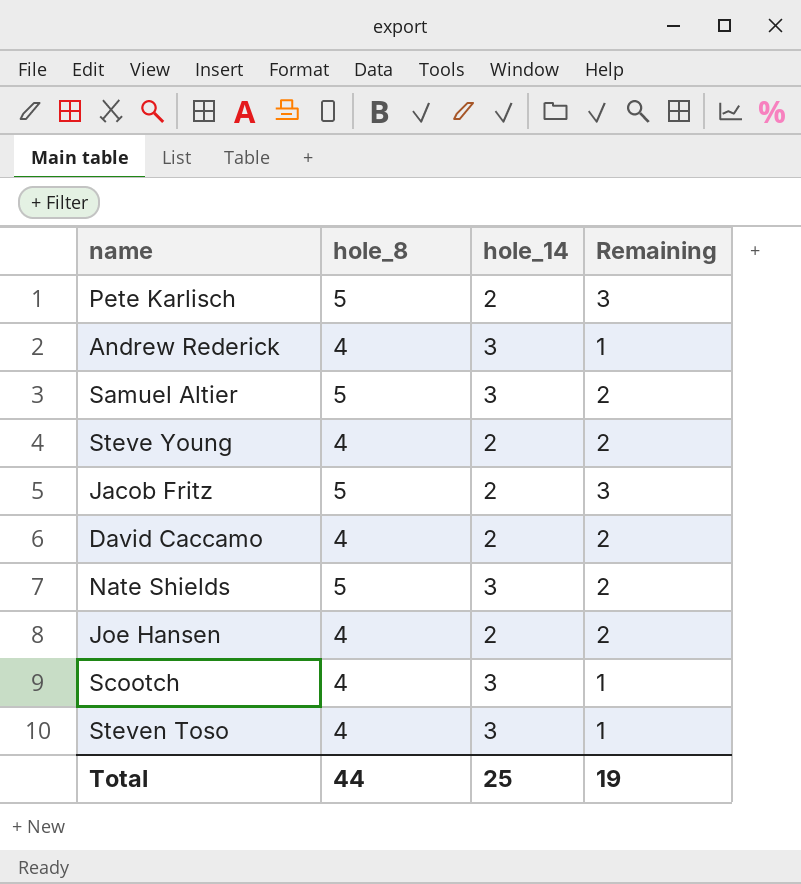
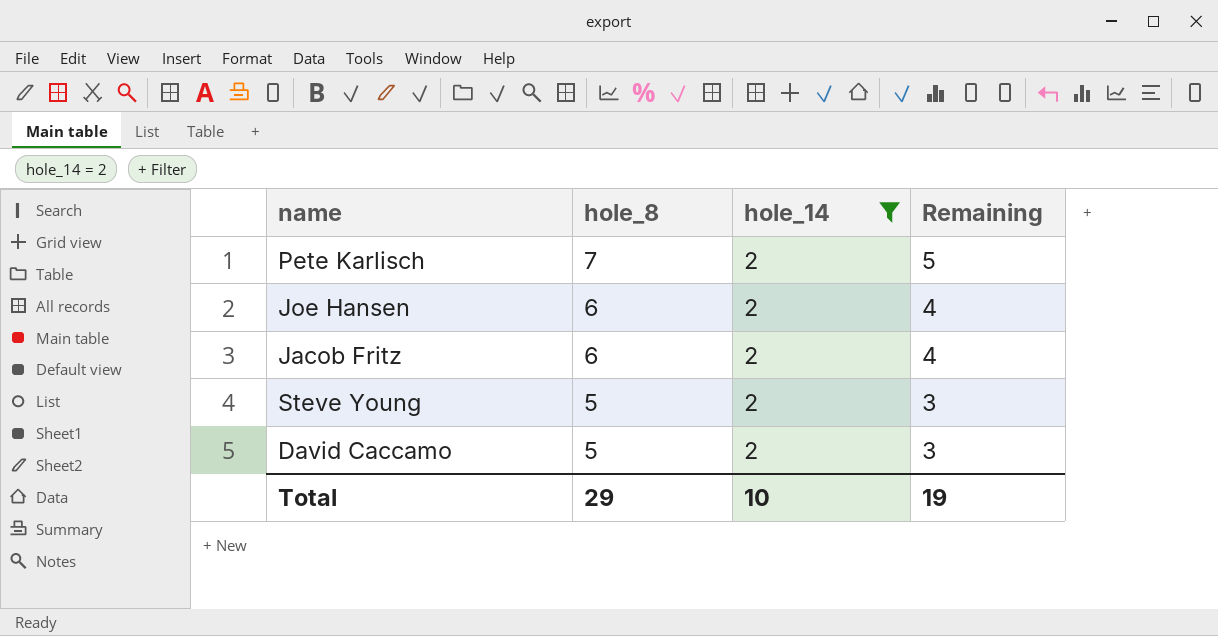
filter: none -> hole_14 = 2
row order: none -> hole_8 descending
Pete Karlisch | hole_8: 5 -> 7
Pete Karlisch | Remaining: 3 -> 5
Joe Hansen | hole_8: 4 -> 6
Joe Hansen | Remaining: 2 -> 4
Jacob Fritz | hole_8: 5 -> 6
Jacob Fritz | Remaining: 3 -> 4
Steve Young | hole_8: 4 -> 5
Steve Young | Remaining: 2 -> 3
David Caccamo | hole_8: 4 -> 5
David Caccamo | Remaining: 2 -> 3
Total | hole_8: 44 -> 29
Total | hole_14: 25 -> 10

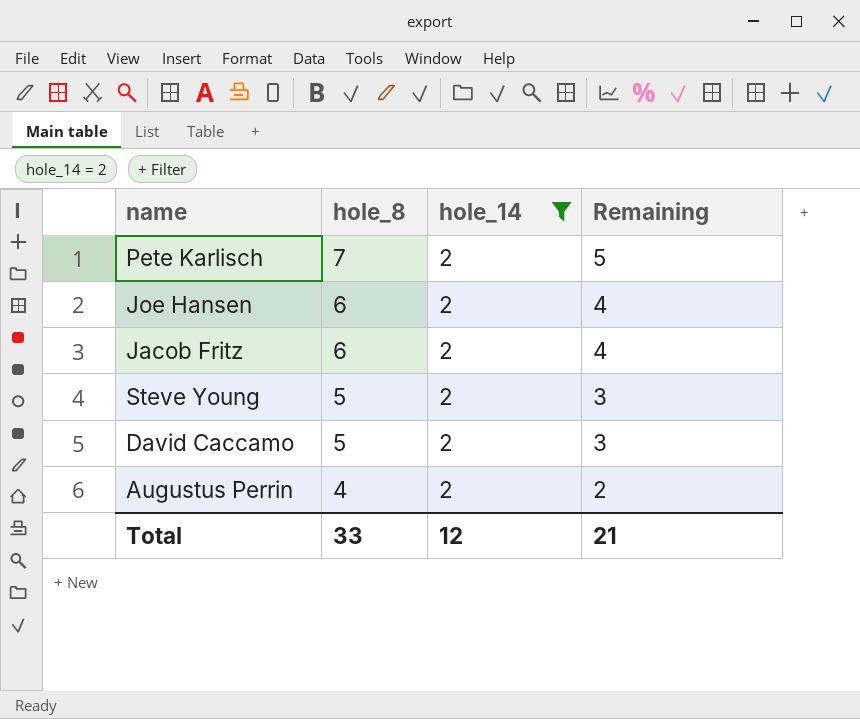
row Augustus Perrin: none -> 4 | 2 | 2
Total | hole_8: 29 -> 33
Total | hole_14: 10 -> 12
Total | Remaining: 19 -> 21

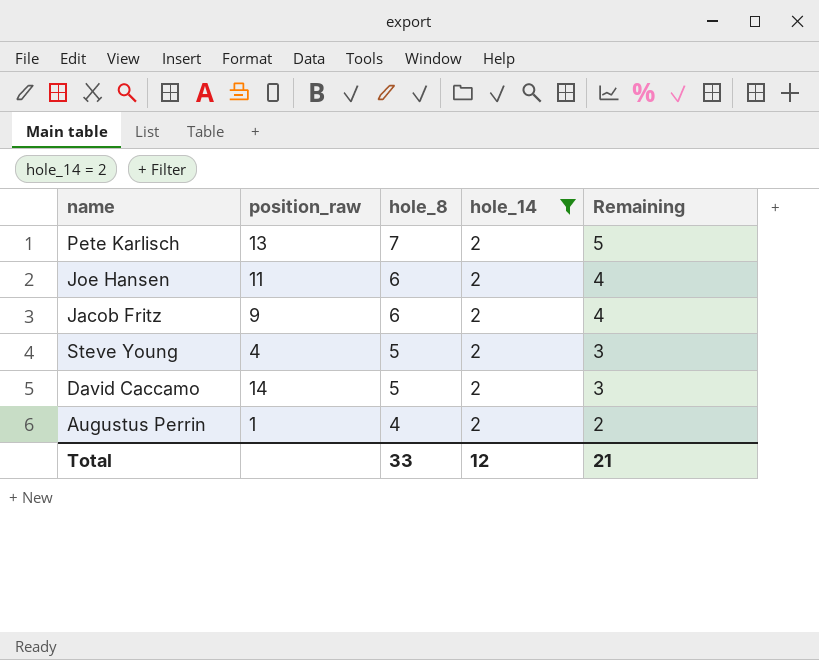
column position_raw | position: none -> 2

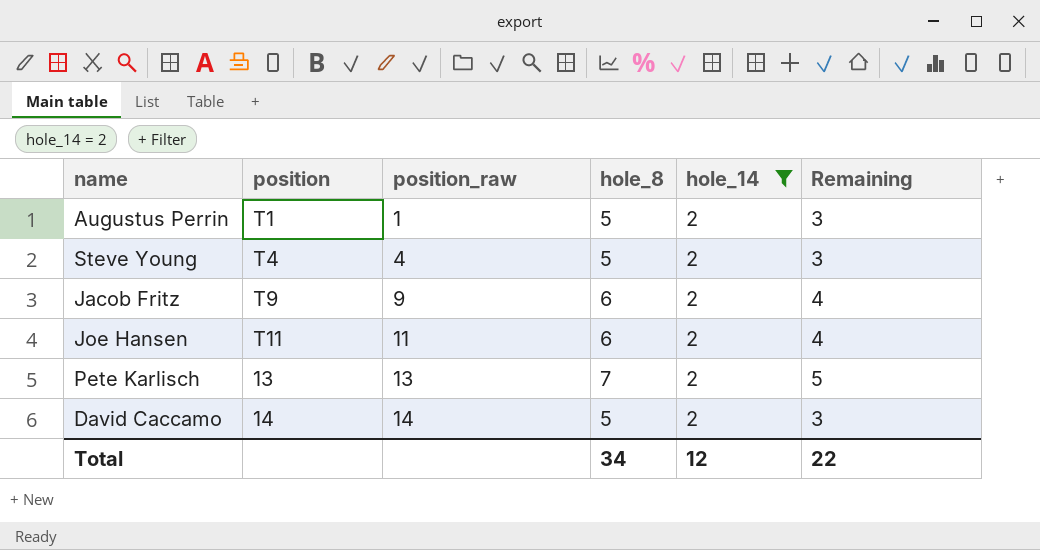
row order: hole_8 descending -> position_raw ascending
column position | position: none -> 2
Augustus Perrin | hole_8: 4 -> 5
Augustus Perrin | Remaining: 2 -> 3
Total | hole_8: 33 -> 34
Total | Remaining: 21 -> 22

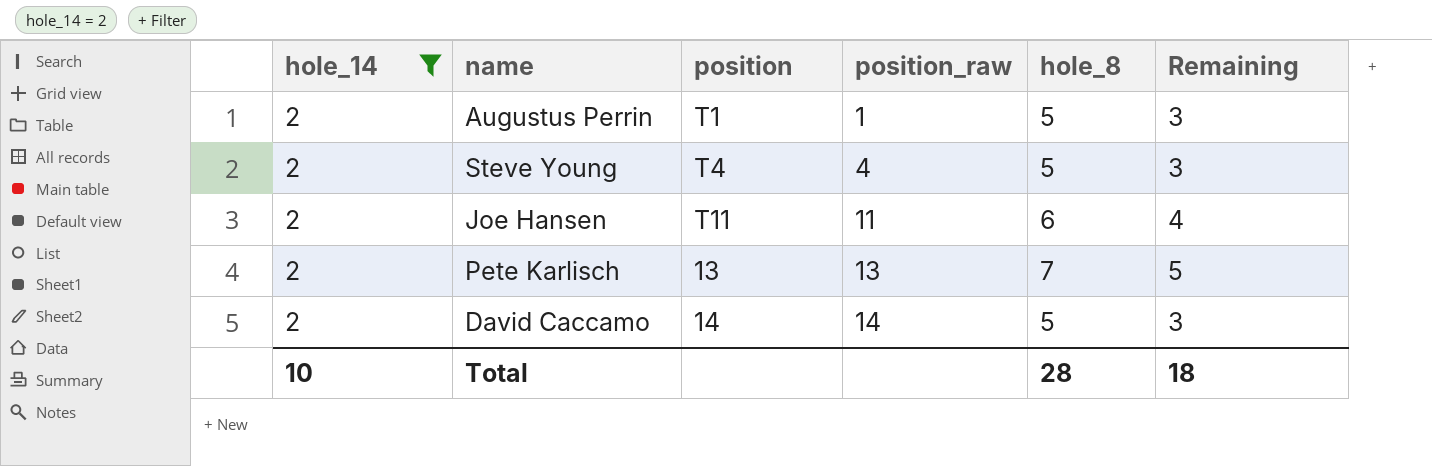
column hole_14 | position: 5 -> 1
row Jacob Fritz: T9 | 9 | 6 | 2 | 4 -> none
Total | hole_14: 12 -> 10
Total | hole_8: 34 -> 28
Total | Remaining: 22 -> 18

